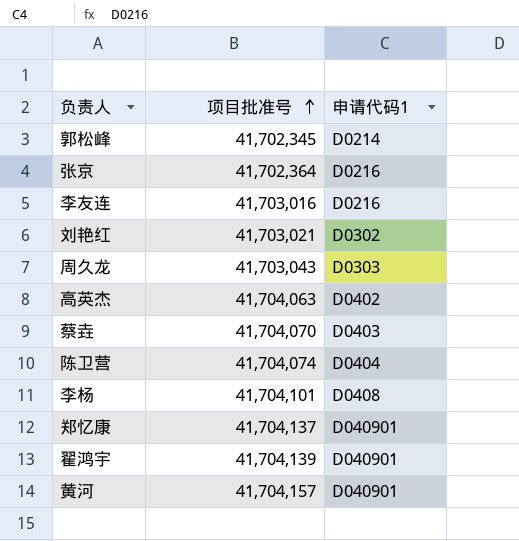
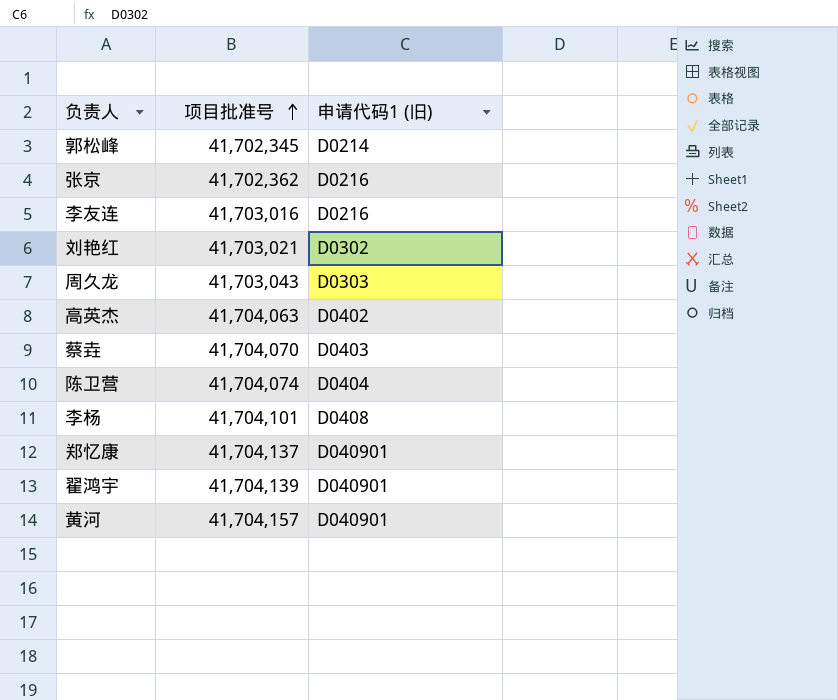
column name: 申请代码1 -> 申请代码1 (旧)
张京 | 项目批准号: 41,702,364 -> 41,702,362

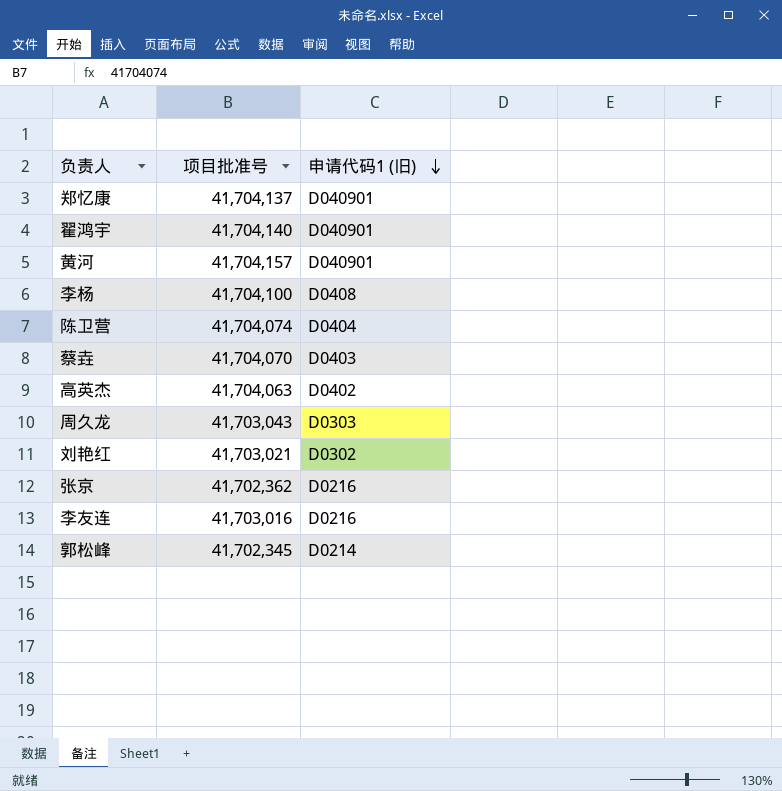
row order: 项目批准号 ascending -> 申请代码1 (旧) descending
翟鸿宇 | 项目批准号: 41,704,139 -> 41,704,140
李杨 | 项目批准号: 41,704,101 -> 41,704,100

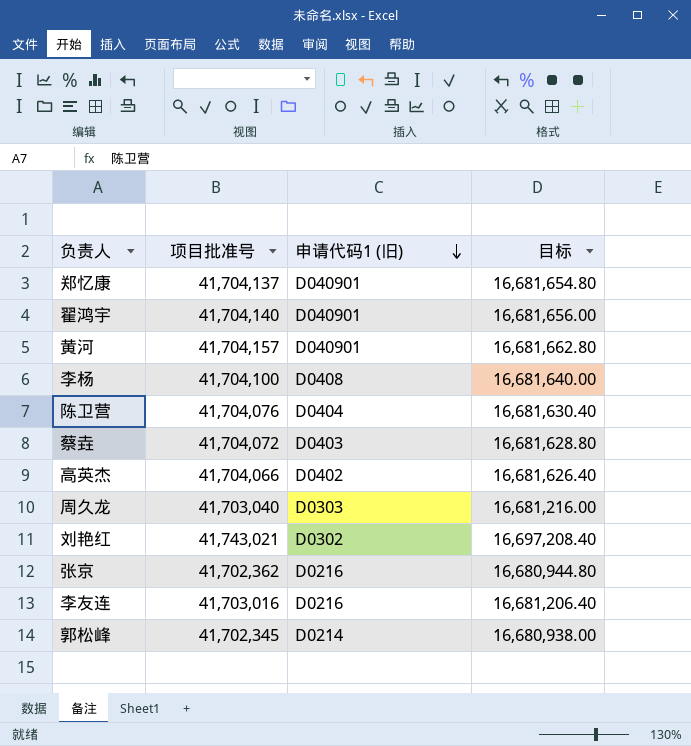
column 目标 | formula: none -> [项目批准号] * 0.4
陈卫营 | 项目批准号: 41,704,074 -> 41,704,076
蔡垚 | 项目批准号: 41,704,070 -> 41,704,072
高英杰 | 项目批准号: 41,704,063 -> 41,704,066
周久龙 | 项目批准号: 41,703,043 -> 41,703,040
刘艳红 | 项目批准号: 41,703,021 -> 41,743,021

